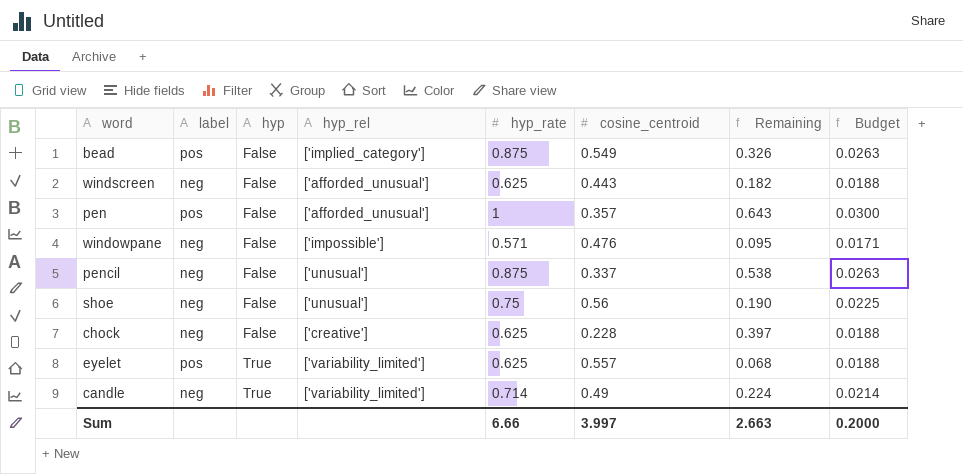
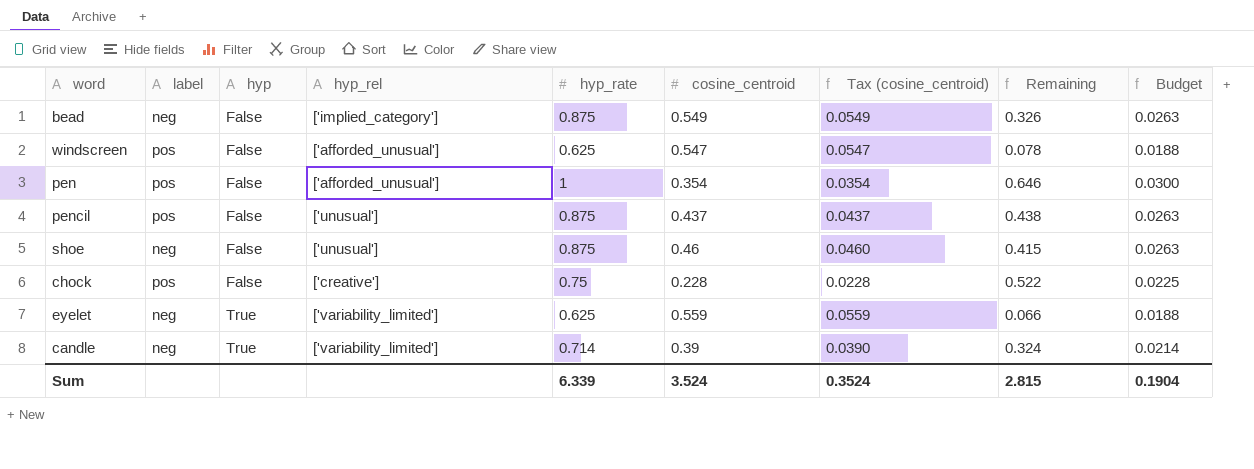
column Tax (cosine_centroid) | formula: none -> [cosine_centroid] * 0.1
row windowpane: neg | False | ['impossible'] | 0.571 | 0.476 | 0.095 | 0.0171 -> none
bead | label: pos -> neg
windscreen | label: neg -> pos
windscreen | cosine_centroid: 0.443 -> 0.547
windscreen | Remaining: 0.182 -> 0.078
pen | cosine_centroid: 0.357 -> 0.354
pen | Remaining: 0.643 -> 0.646
pencil | label: neg -> pos
pencil | cosine_centroid: 0.337 -> 0.437
pencil | Remaining: 0.538 -> 0.438
shoe | hyp_rate: 0.75 -> 0.875
shoe | cosine_centroid: 0.56 -> 0.46
shoe | Remaining: 0.190 -> 0.415
shoe | Budget: 0.0225 -> 0.0263
chock | label: neg -> pos
chock | hyp_rate: 0.625 -> 0.75
chock | Remaining: 0.397 -> 0.522
chock | Budget: 0.0188 -> 0.0225
eyelet | label: pos -> neg
eyelet | cosine_centroid: 0.557 -> 0.559
eyelet | Remaining: 0.068 -> 0.066
candle | cosine_centroid: 0.49 -> 0.39
candle | Remaining: 0.224 -> 0.324
Sum | hyp_rate: 6.66 -> 6.339
Sum | cosine_centroid: 3.997 -> 3.524
Sum | Remaining: 2.663 -> 2.815
Sum | Budget: 0.2000 -> 0.1904

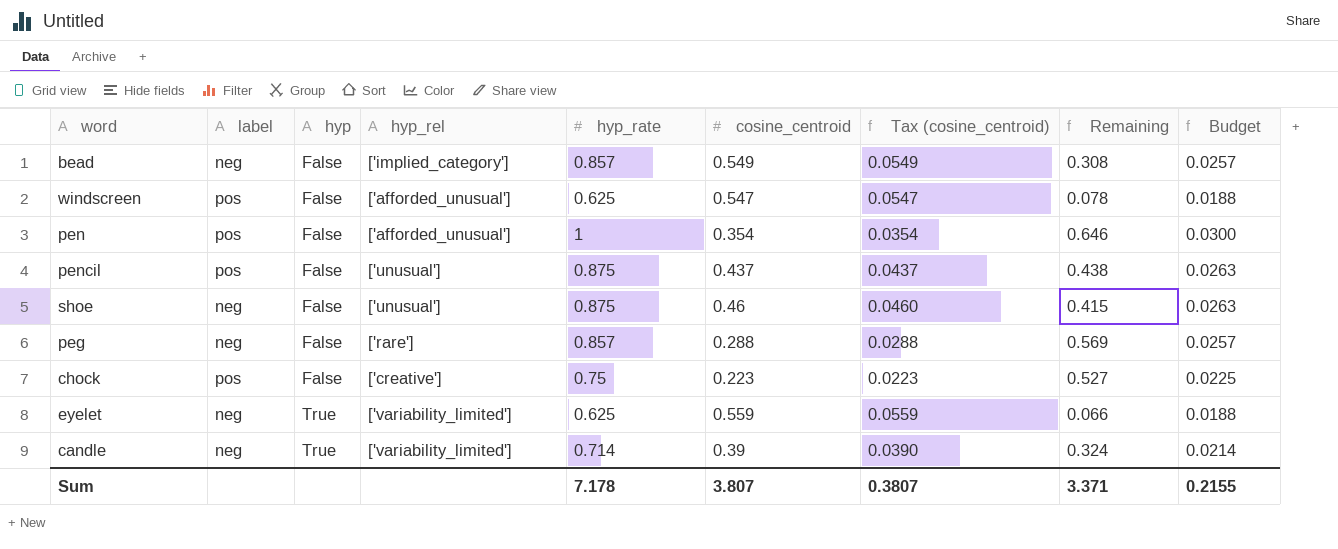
bead | hyp_rate: 0.875 -> 0.857
bead | Remaining: 0.326 -> 0.308
bead | Budget: 0.0263 -> 0.0257
row peg: none -> neg | False | ['rare'] | 0.857 | 0.288 | 0.0288 | 0.569 | 0.0257
chock | cosine_centroid: 0.228 -> 0.223
chock | Tax (cosine_centroid): 0.0228 -> 0.0223
chock | Remaining: 0.522 -> 0.527
Sum | hyp_rate: 6.339 -> 7.178
Sum | cosine_centroid: 3.524 -> 3.807
Sum | Tax (cosine_centroid): 0.3524 -> 0.3807
Sum | Remaining: 2.815 -> 3.371
Sum | Budget: 0.1904 -> 0.2155

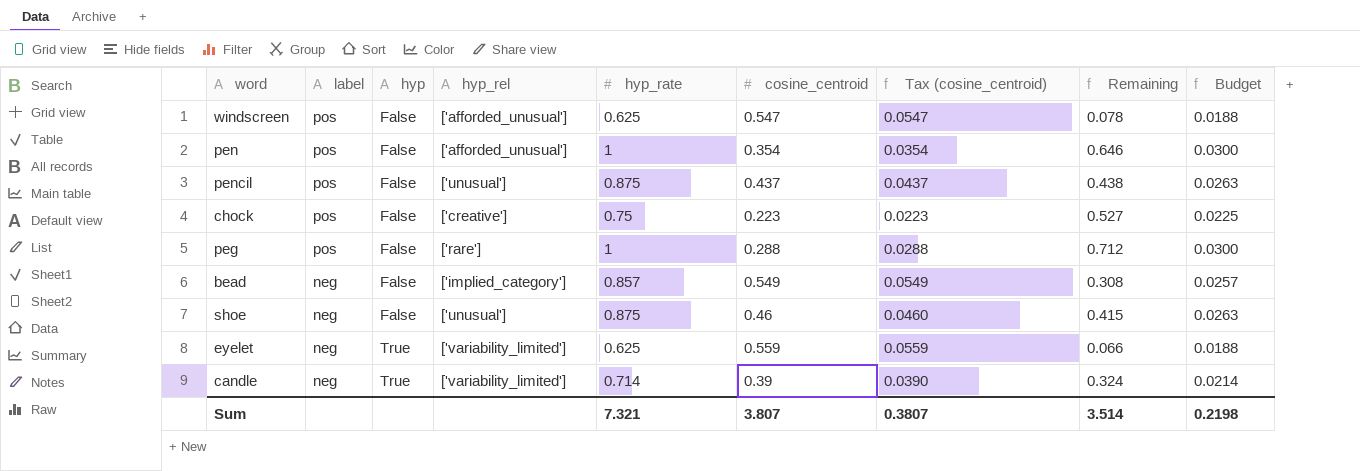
row order: hyp ascending -> label descending
peg | label: neg -> pos
peg | hyp_rate: 0.857 -> 1
peg | Remaining: 0.569 -> 0.712
peg | Budget: 0.0257 -> 0.0300
Sum | hyp_rate: 7.178 -> 7.321
Sum | Remaining: 3.371 -> 3.514
Sum | Budget: 0.2155 -> 0.2198

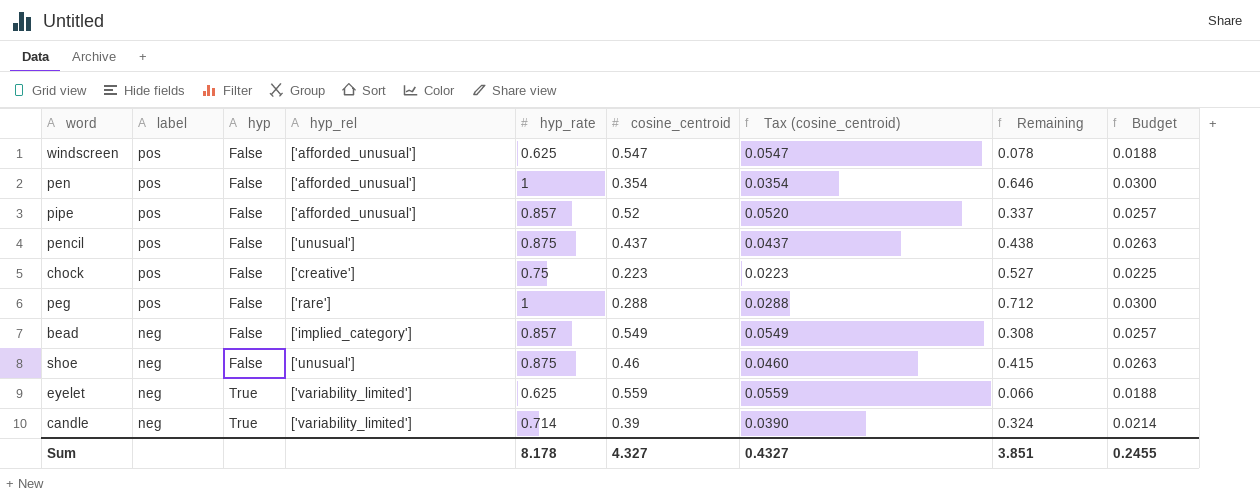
row pipe: none -> pos | False | ['afforded_unusual'] | 0.857 | 0.52 | 0.0520 | 0.337 | 0.0257
Sum | hyp_rate: 7.321 -> 8.178
Sum | cosine_centroid: 3.807 -> 4.327
Sum | Tax (cosine_centroid): 0.3807 -> 0.4327
Sum | Remaining: 3.514 -> 3.851
Sum | Budget: 0.2198 -> 0.2455

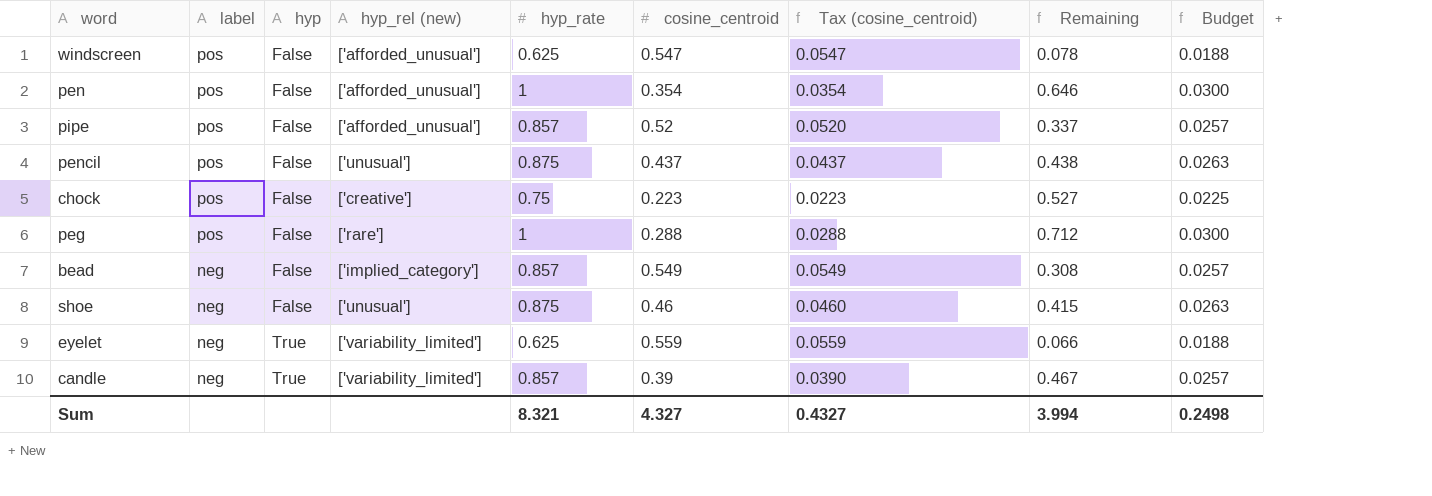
column name: hyp_rel -> hyp_rel (new)
candle | hyp_rate: 0.714 -> 0.857
candle | Remaining: 0.324 -> 0.467
candle | Budget: 0.0214 -> 0.0257
Sum | hyp_rate: 8.178 -> 8.321
Sum | Remaining: 3.851 -> 3.994
Sum | Budget: 0.2455 -> 0.2498

